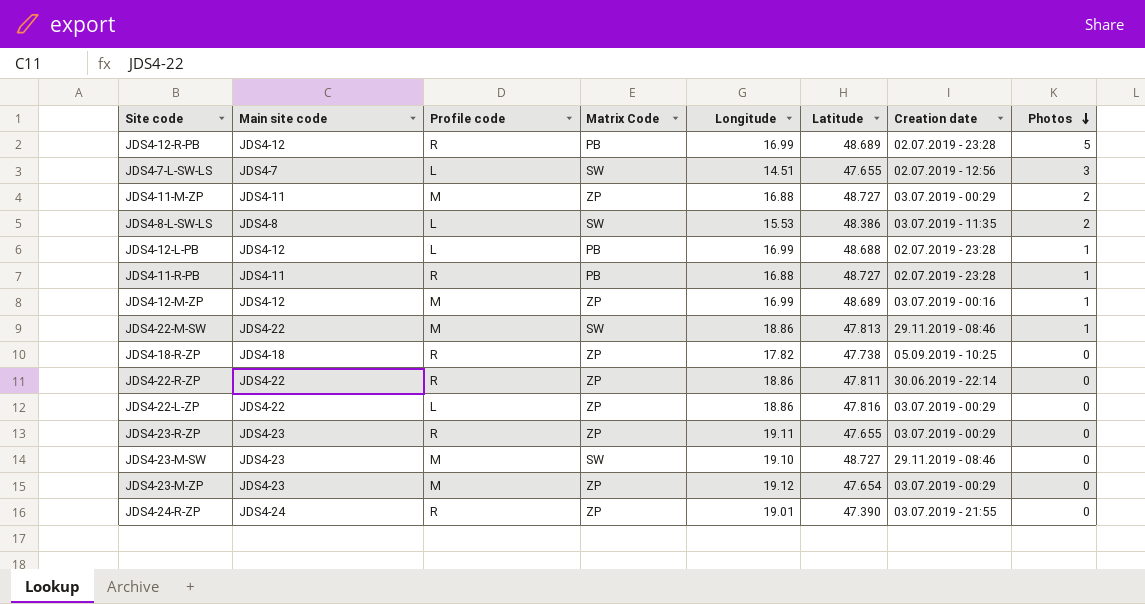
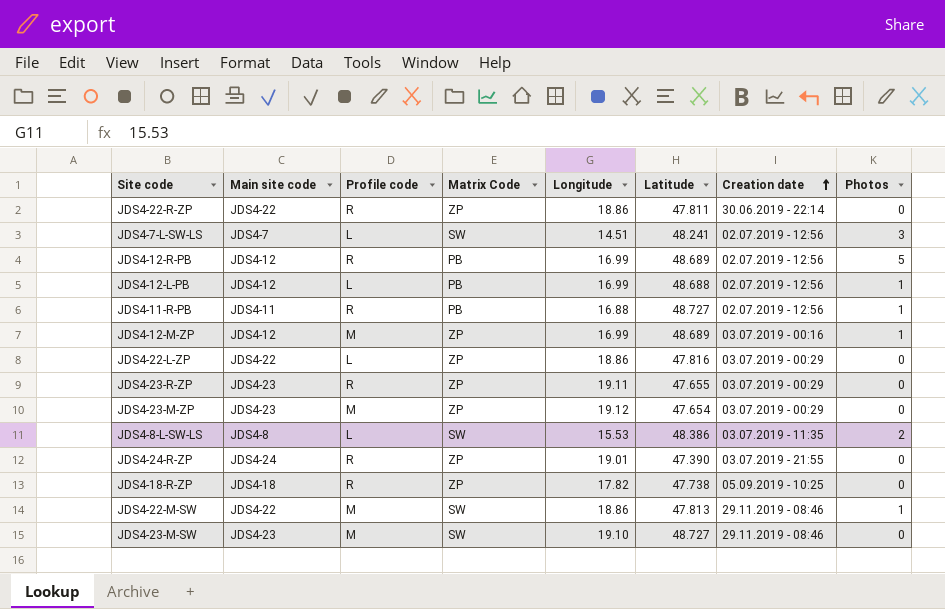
row order: Photos descending -> Creation date ascending
row JDS4-11-M-ZP: JDS4-11 | M | ZP | 16.88 | 48.727 | 03.07.2019 - 00:29 | 2 -> none
JDS4-7-L-SW-LS | Latitude: 47.655 -> 48.241
JDS4-12-R-PB | Creation date: 02.07.2019 - 23:28 -> 02.07.2019 - 12:56
JDS4-12-L-PB | Creation date: 02.07.2019 - 23:28 -> 02.07.2019 - 12:56
JDS4-11-R-PB | Creation date: 02.07.2019 - 23:28 -> 02.07.2019 - 12:56

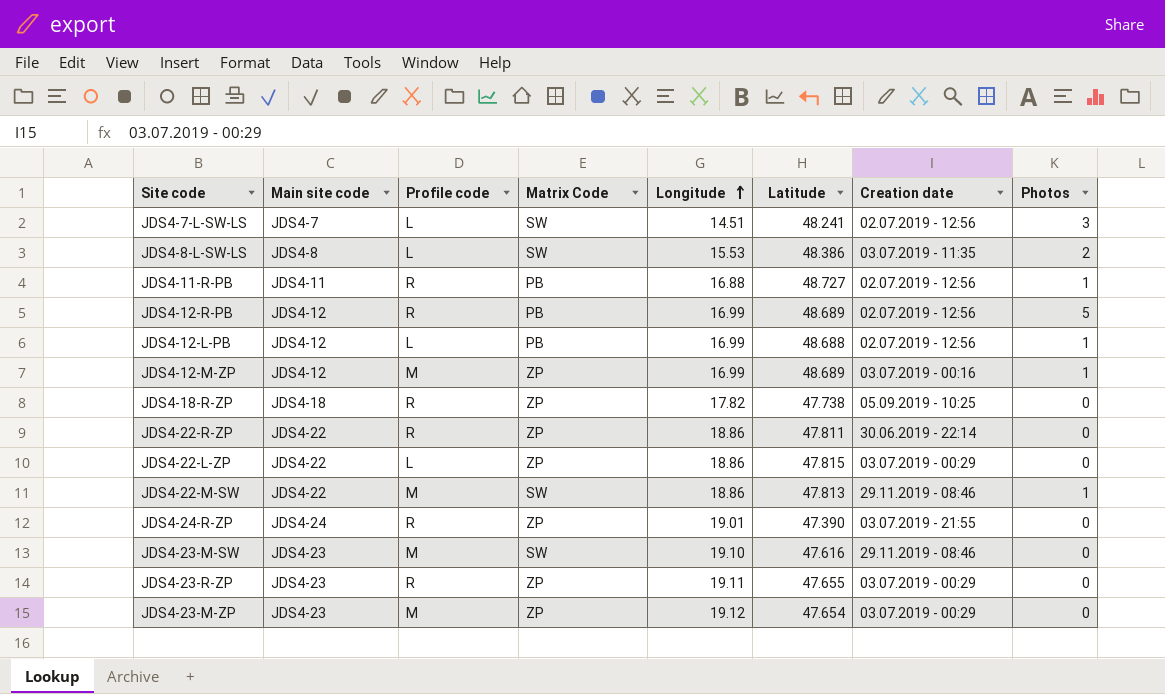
row order: Creation date ascending -> Longitude ascending
JDS4-22-L-ZP | Latitude: 47.816 -> 47.815
JDS4-23-M-SW | Latitude: 48.727 -> 47.616

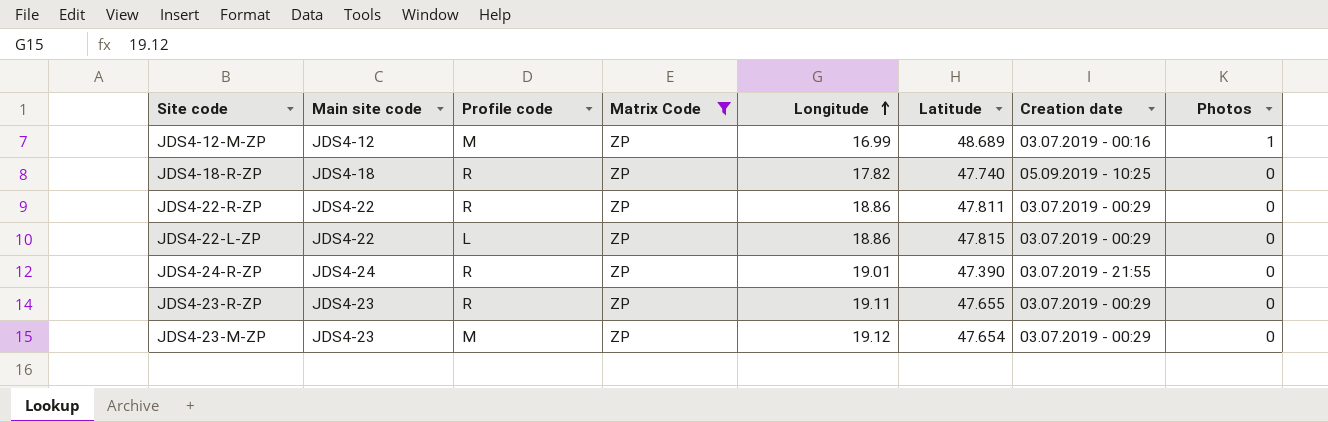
filter: none -> Matrix Code = ZP
JDS4-18-R-ZP | Latitude: 47.738 -> 47.740
JDS4-22-R-ZP | Creation date: 30.06.2019 - 22:14 -> 03.07.2019 - 00:29

